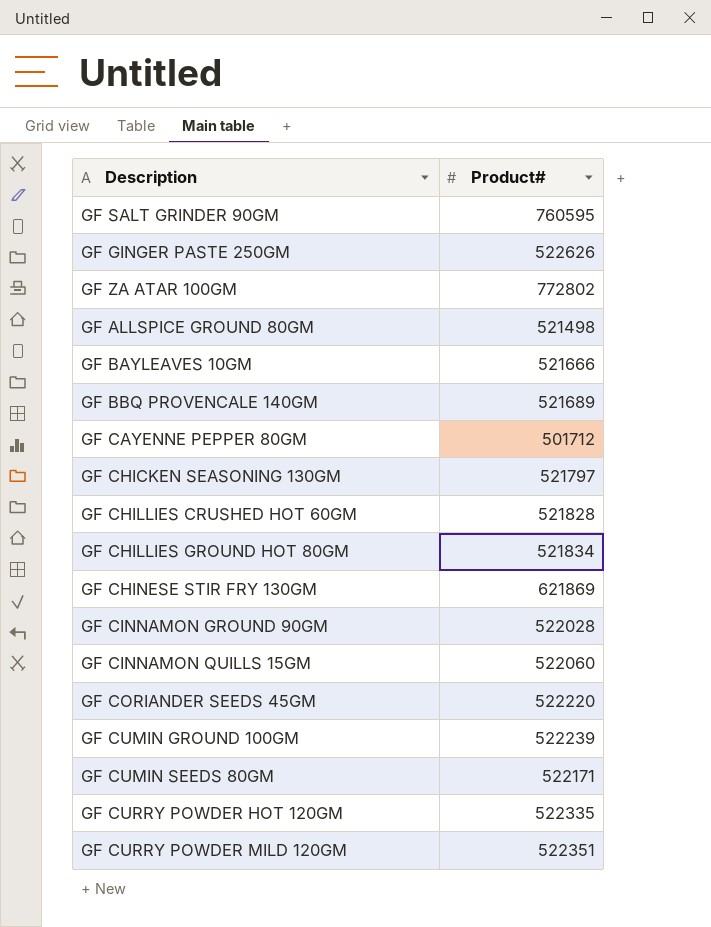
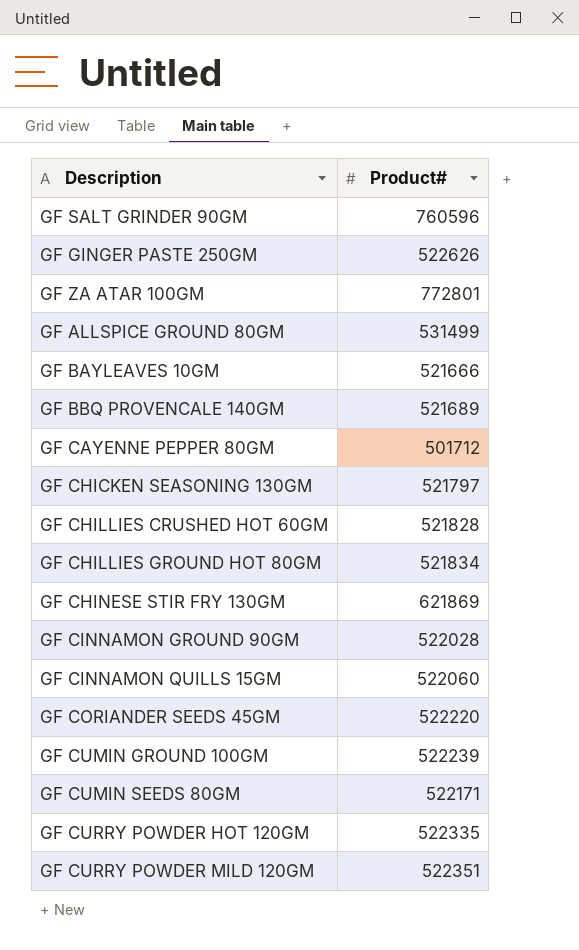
GF SALT GRINDER 90GM | Product#: 760595 -> 760596
GF ZA ATAR 100GM | Product#: 772802 -> 772801
GF ALLSPICE GROUND 80GM | Product#: 521498 -> 531499

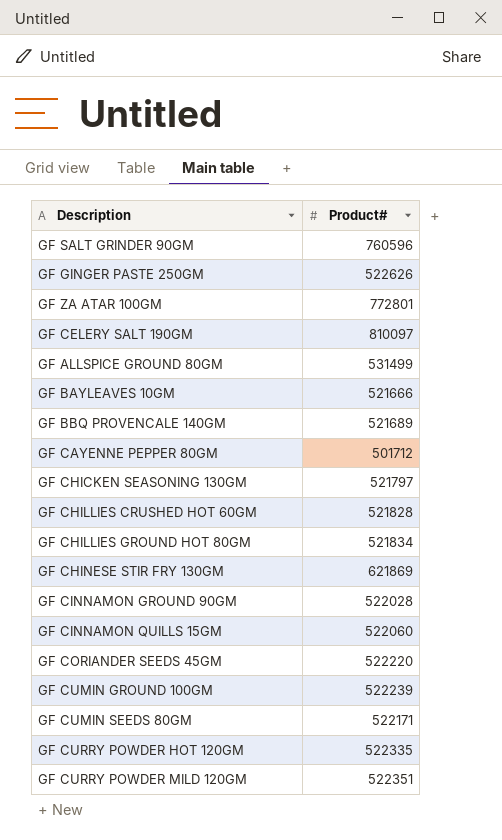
row GF CELERY SALT 190GM: none -> 810097

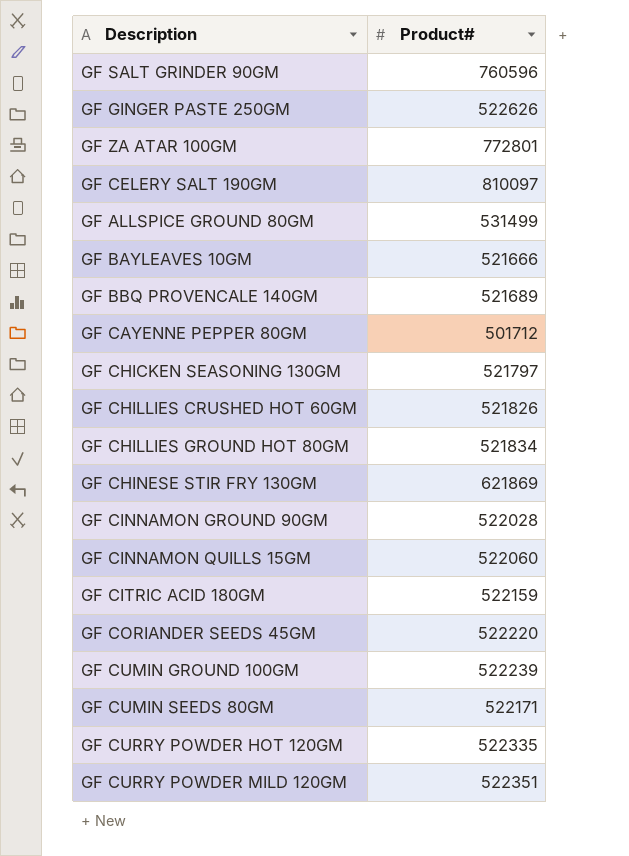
GF CHILLIES CRUSHED HOT 60GM | Product#: 521828 -> 521826
row GF CITRIC ACID 180GM: none -> 522159

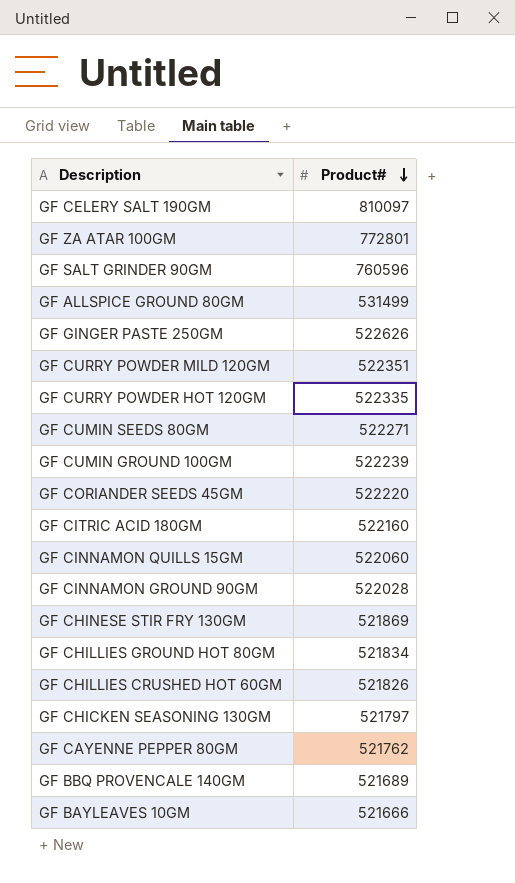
row order: none -> Product# descending
GF CUMIN SEEDS 80GM | Product#: 522171 -> 522271
GF CITRIC ACID 180GM | Product#: 522159 -> 522160
GF CHINESE STIR FRY 130GM | Product#: 621869 -> 521869
GF CAYENNE PEPPER 80GM | Product#: 501712 -> 521762

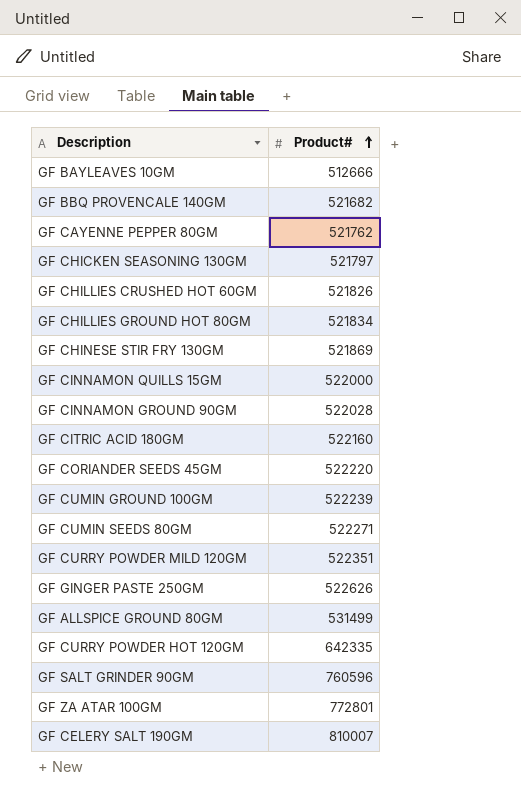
row order: Product# descending -> Product# ascending
GF BAYLEAVES 10GM | Product#: 521666 -> 512666
GF BBQ PROVENCALE 140GM | Product#: 521689 -> 521682
GF CINNAMON QUILLS 15GM | Product#: 522060 -> 522000
GF CURRY POWDER HOT 120GM | Product#: 522335 -> 642335
GF CELERY SALT 190GM | Product#: 810097 -> 810007

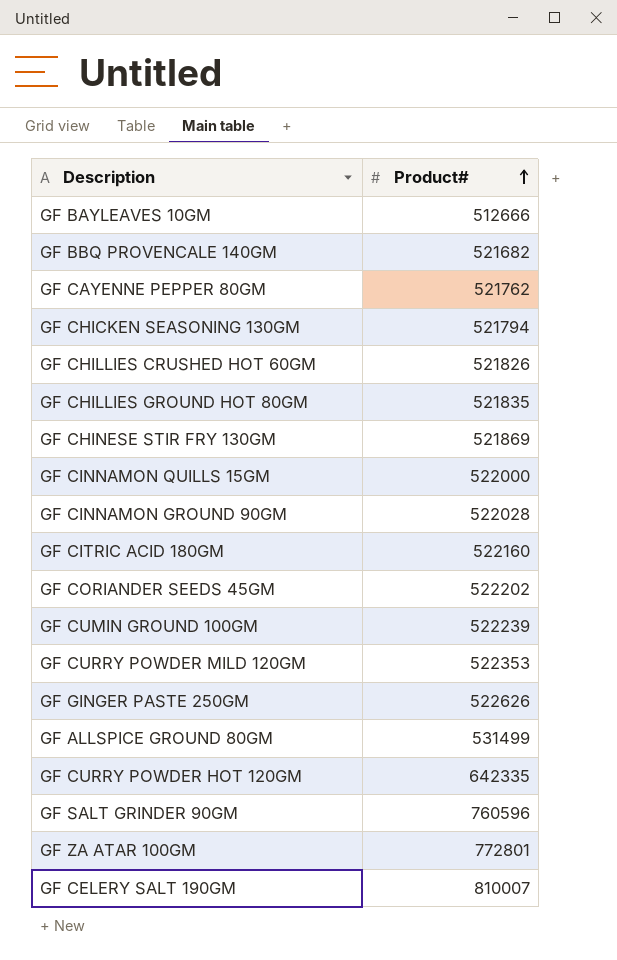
row GF CUMIN SEEDS 80GM: 522271 -> none
GF CHICKEN SEASONING 130GM | Product#: 521797 -> 521794
GF CHILLIES GROUND HOT 80GM | Product#: 521834 -> 521835
GF CORIANDER SEEDS 45GM | Product#: 522220 -> 522202
GF CURRY POWDER MILD 120GM | Product#: 522351 -> 522353

